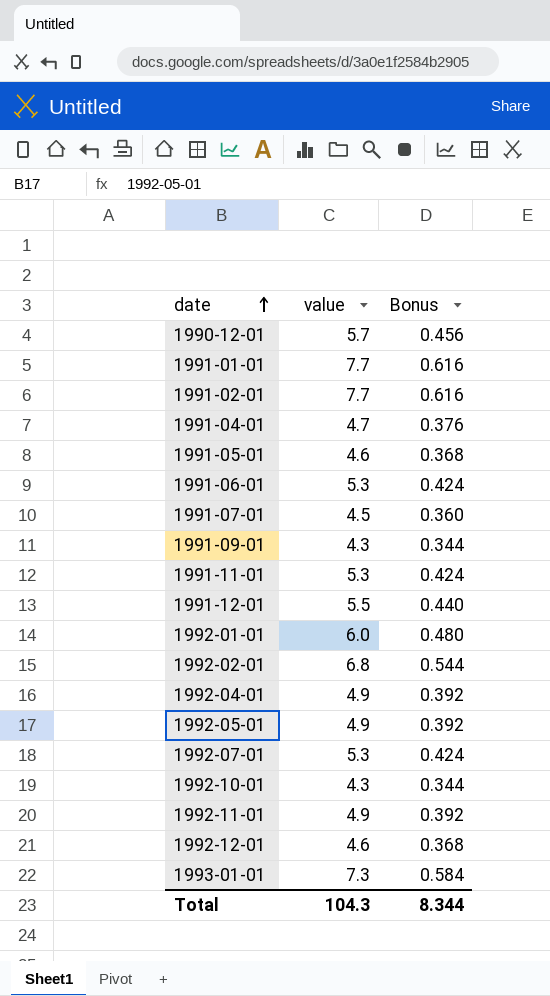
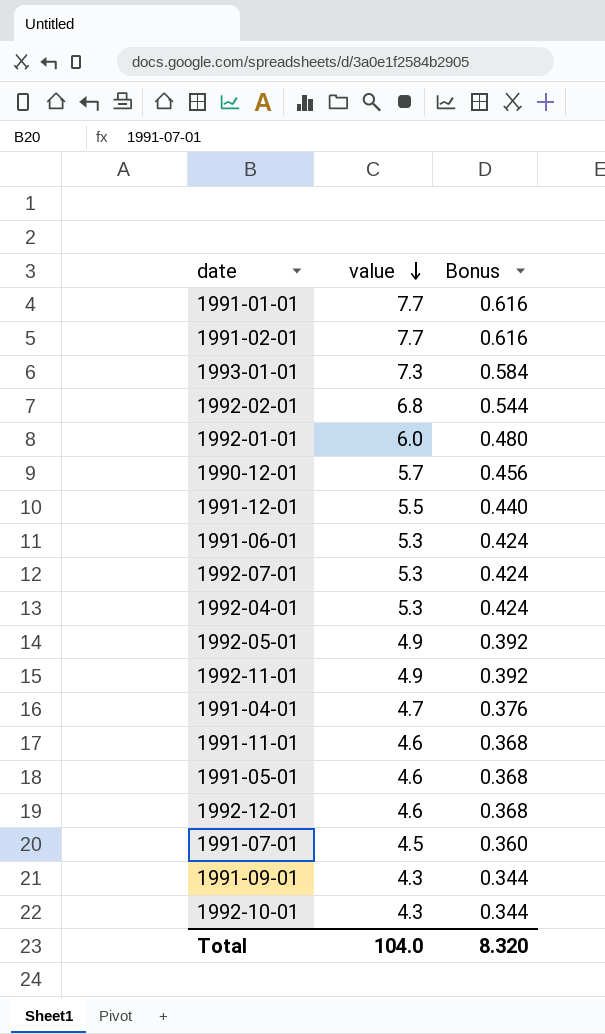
row order: date ascending -> value descending
1992-04-01 | value: 4.9 -> 5.3
1992-04-01 | Bonus: 0.392 -> 0.424
1991-11-01 | value: 5.3 -> 4.6
1991-11-01 | Bonus: 0.424 -> 0.368
Total | value: 104.3 -> 104.0
Total | Bonus: 8.344 -> 8.320

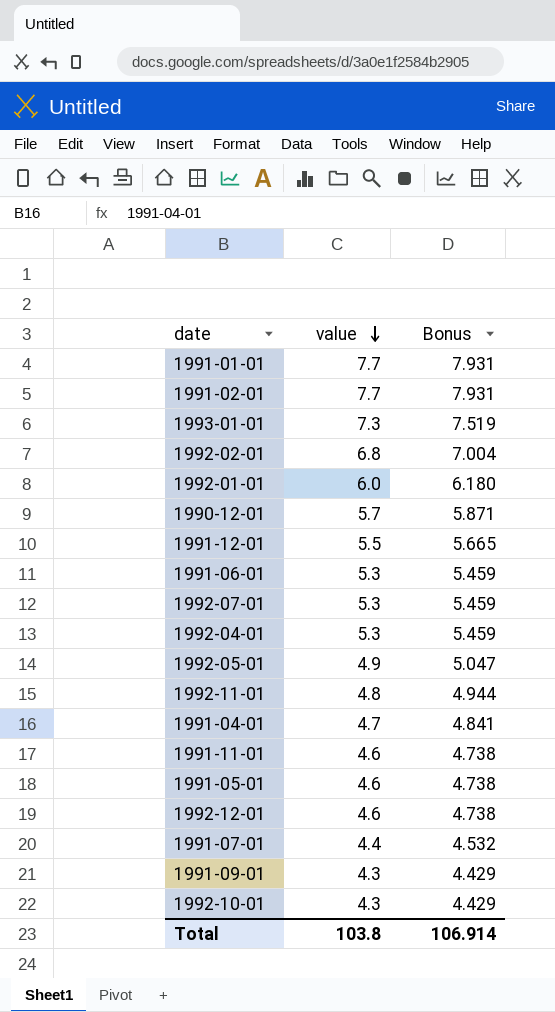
column Bonus | formula: [value] * 0.08 -> [value] * 1.03
1992-11-01 | value: 4.9 -> 4.8
1991-07-01 | value: 4.5 -> 4.4
Total | value: 104.0 -> 103.8
Total | Bonus: 8.320 -> 106.914

